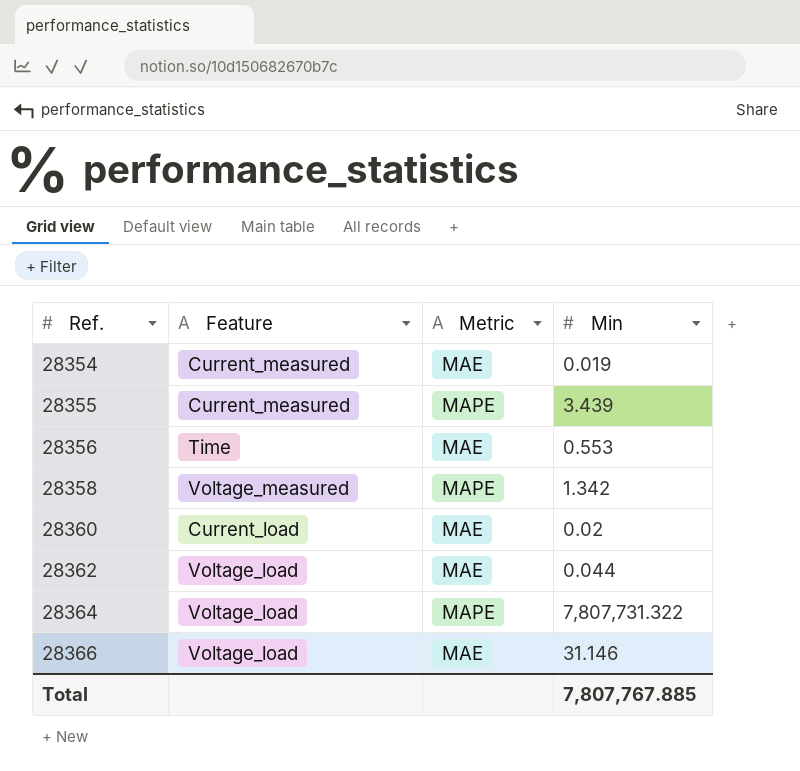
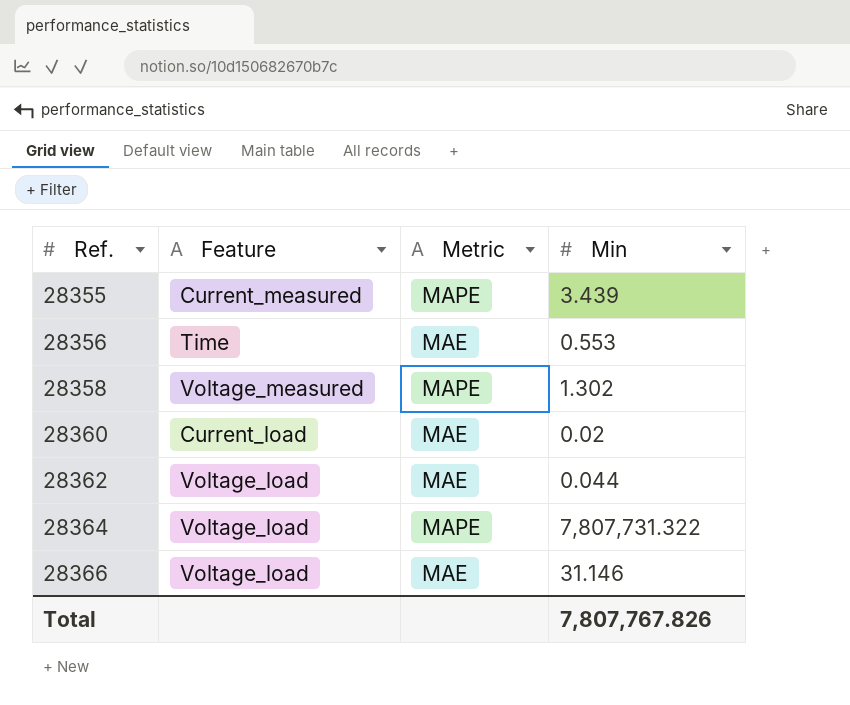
row 28354: Current_measured | MAE | 0.019 -> none
28358 | Min: 1.342 -> 1.302
Total | Min: 7,807,767.885 -> 7,807,767.826

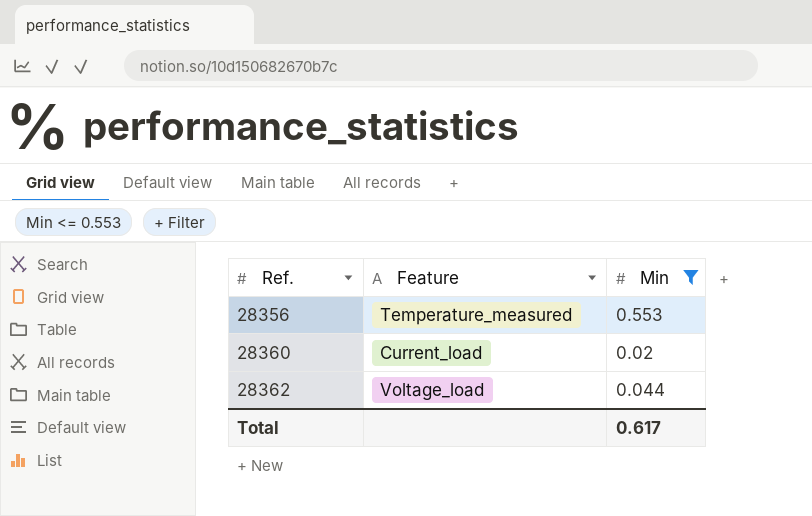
filter: none -> Min <= 0.553
column Metric | position: 3 -> none
28356 | Feature: Time -> Temperature_measured
Total | Min: 7,807,767.826 -> 0.617

